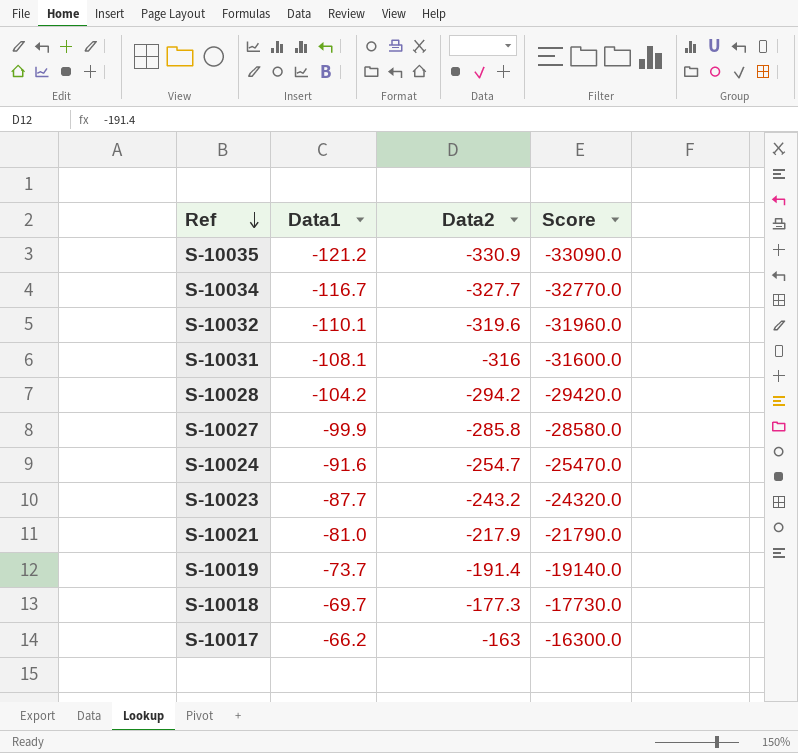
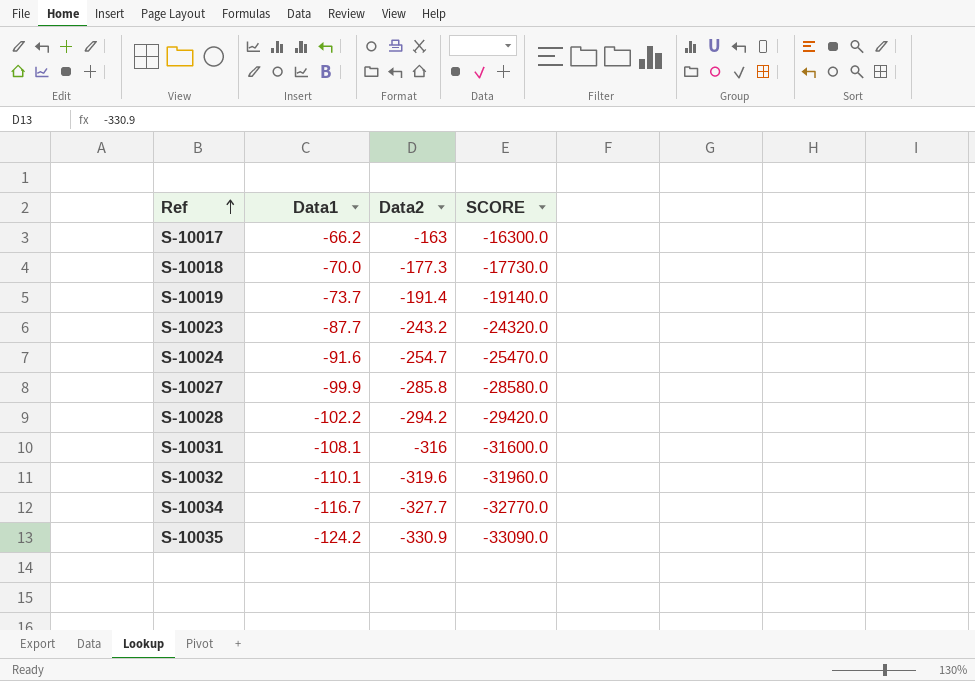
row order: Ref descending -> Ref ascending
column name: Score -> SCORE
row S-10021: -81.0 | -217.9 | -21790.0 -> none
S-10018 | Data1: -69.7 -> -70.0
S-10028 | Data1: -104.2 -> -102.2
S-10035 | Data1: -121.2 -> -124.2

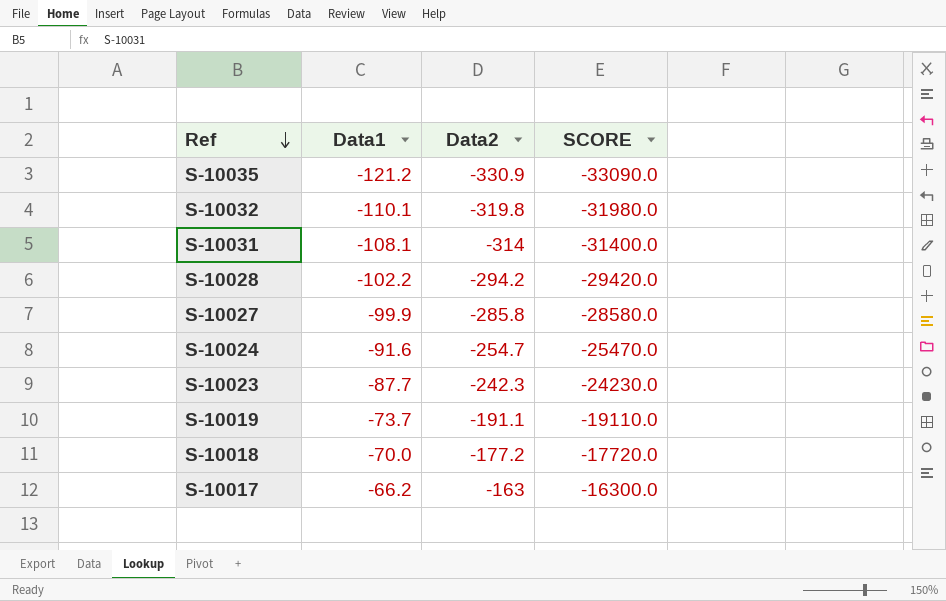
row order: Ref ascending -> Ref descending
row S-10034: -116.7 | -327.7 | -32770.0 -> none
S-10035 | Data1: -124.2 -> -121.2
S-10032 | Data2: -319.6 -> -319.8
S-10032 | SCORE: -31960.0 -> -31980.0
S-10031 | Data2: -316 -> -314
S-10031 | SCORE: -31600.0 -> -31400.0
S-10023 | Data2: -243.2 -> -242.3
S-10023 | SCORE: -24320.0 -> -24230.0
S-10019 | Data2: -191.4 -> -191.1
S-10019 | SCORE: -19140.0 -> -19110.0
S-10018 | Data2: -177.3 -> -177.2
S-10018 | SCORE: -17730.0 -> -17720.0

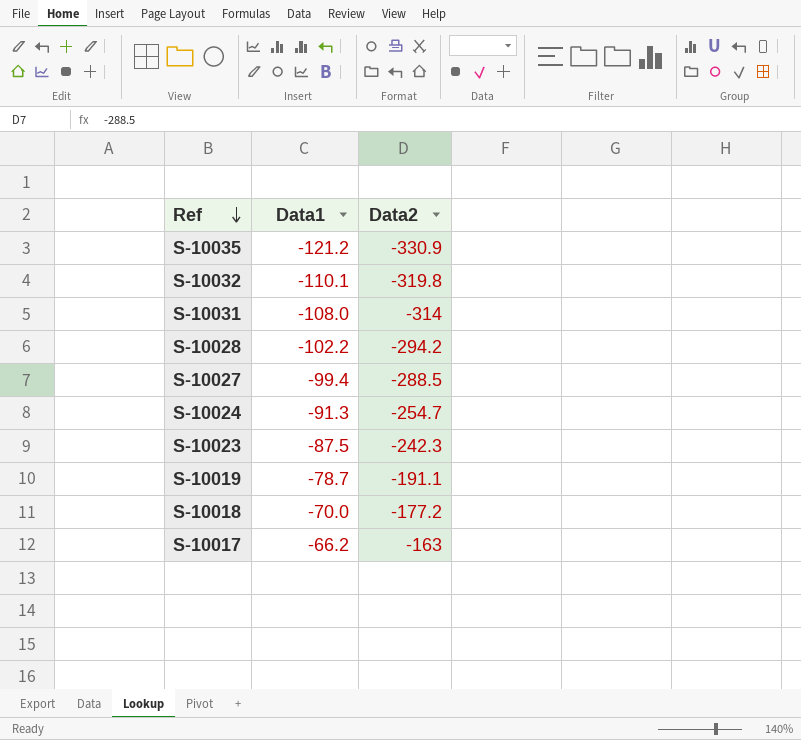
column SCORE | formula: [Data2] * 100 -> none
S-10031 | Data1: -108.1 -> -108.0
S-10027 | Data1: -99.9 -> -99.4
S-10027 | Data2: -285.8 -> -288.5
S-10024 | Data1: -91.6 -> -91.3
S-10023 | Data1: -87.7 -> -87.5
S-10019 | Data1: -73.7 -> -78.7

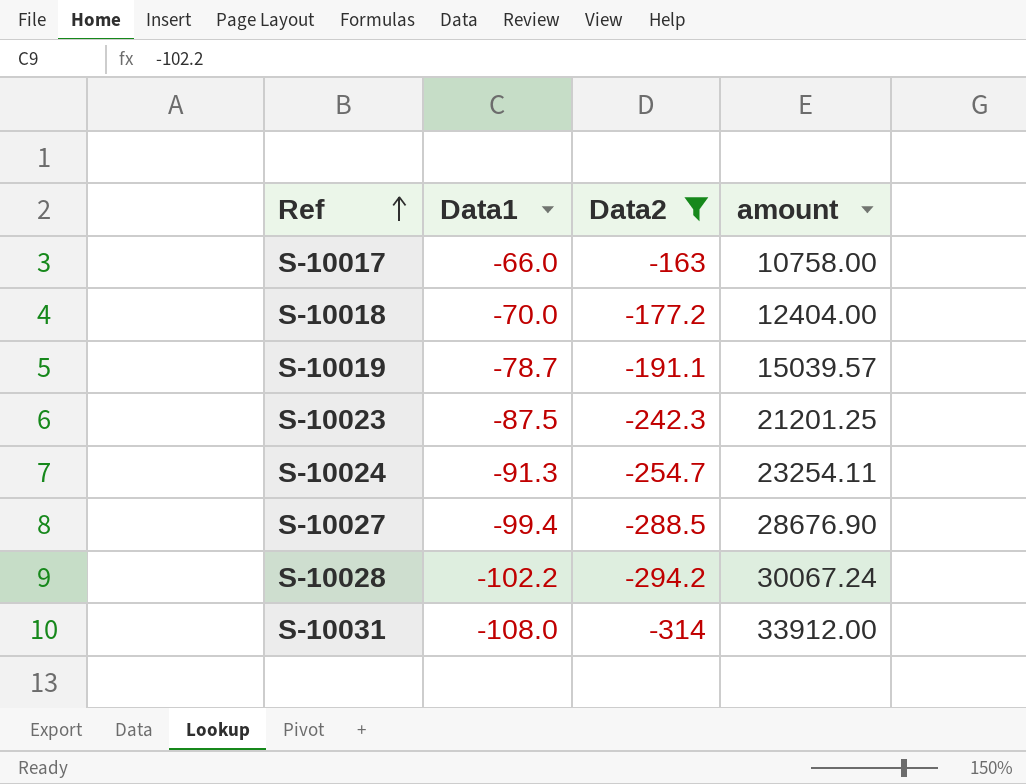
filter: none -> Data2 >= -314
row order: Ref descending -> Ref ascending
column amount | formula: none -> [Data1] * [Data2]
S-10017 | Data1: -66.2 -> -66.0

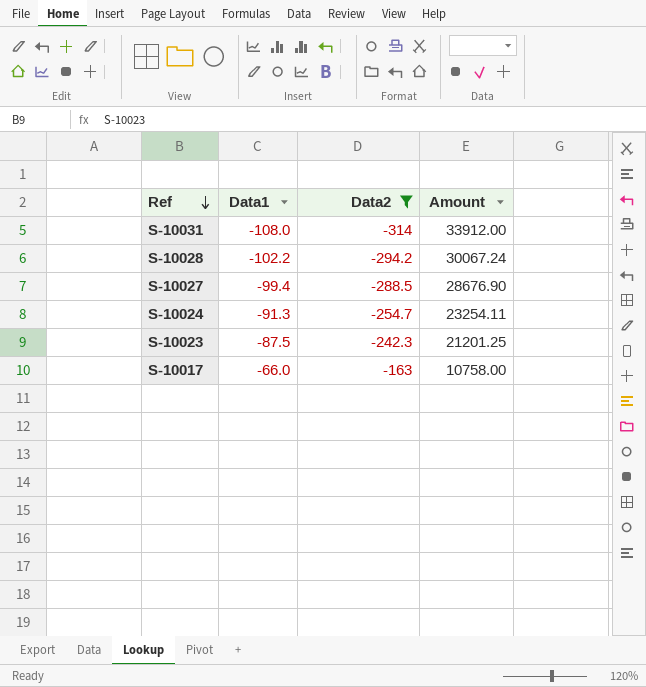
row order: Ref ascending -> Ref descending
column name: amount -> Amount
row S-10018: -70.0 | -177.2 | 12404.00 -> none
row S-10019: -78.7 | -191.1 | 15039.57 -> none

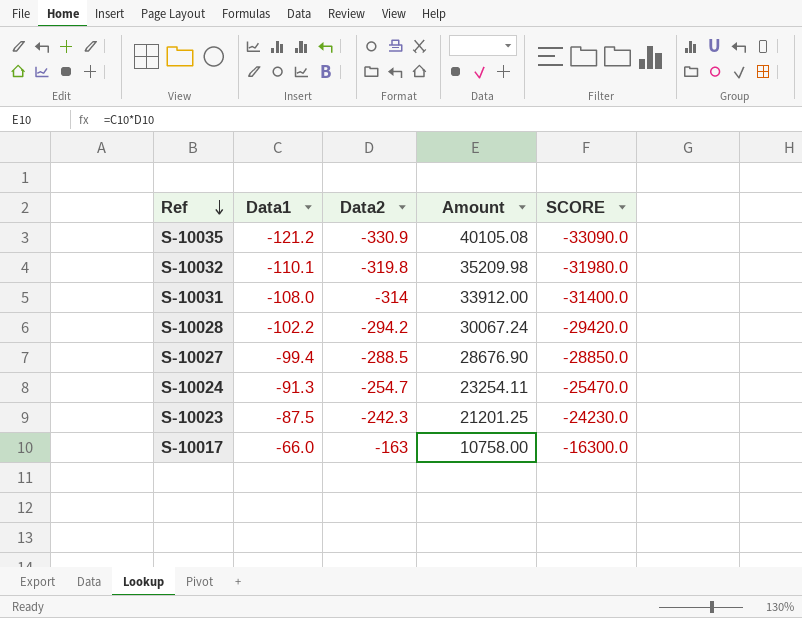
filter: Data2 >= -314 -> none
column SCORE | formula: none -> [Data2] * 100

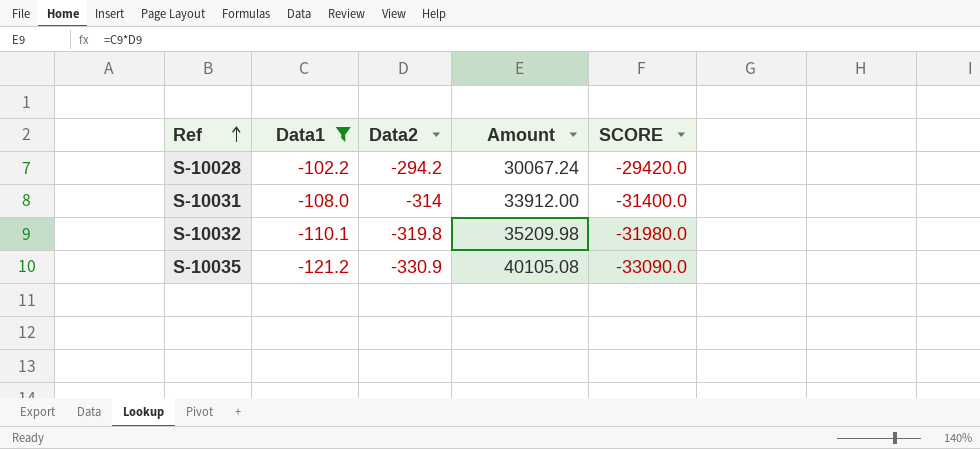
filter: none -> Data1 <= -102.2
row order: Ref descending -> Ref ascending

